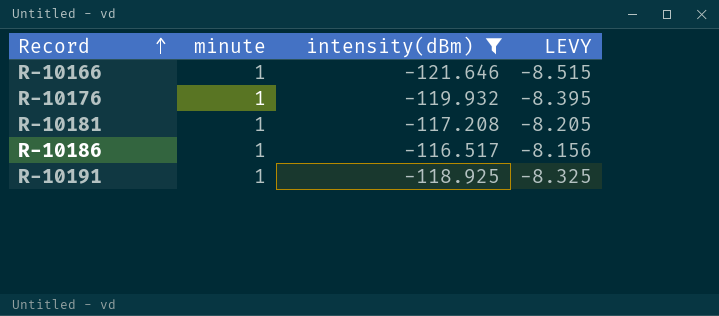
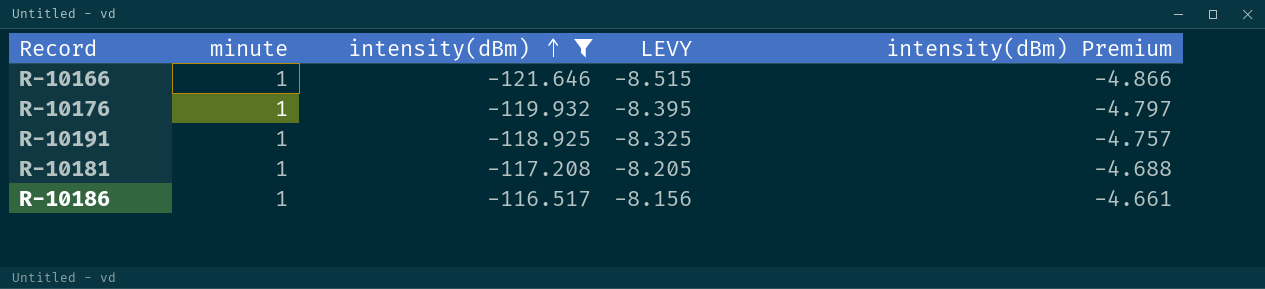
row order: Record ascending -> intensity(dBm) ascending
column intensity(dBm) Premium | formula: none -> [intensity(dBm)] * 0.04

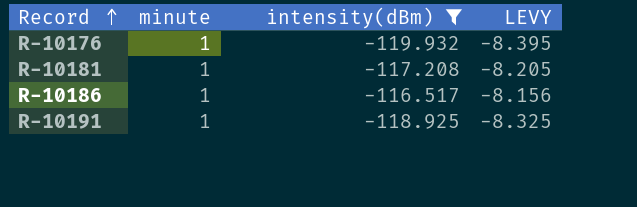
row order: intensity(dBm) ascending -> Record ascending
column intensity(dBm) Premium | formula: [intensity(dBm)] * 0.04 -> none
row R-10166: 1 | -121.646 | -8.515 | -4.866 -> none

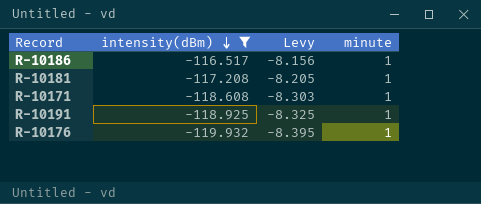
row order: Record ascending -> intensity(dBm) descending
column name: LEVY -> Levy
column minute | position: 2 -> 4
row R-10171: none -> -118.608 | -8.303 | 1

